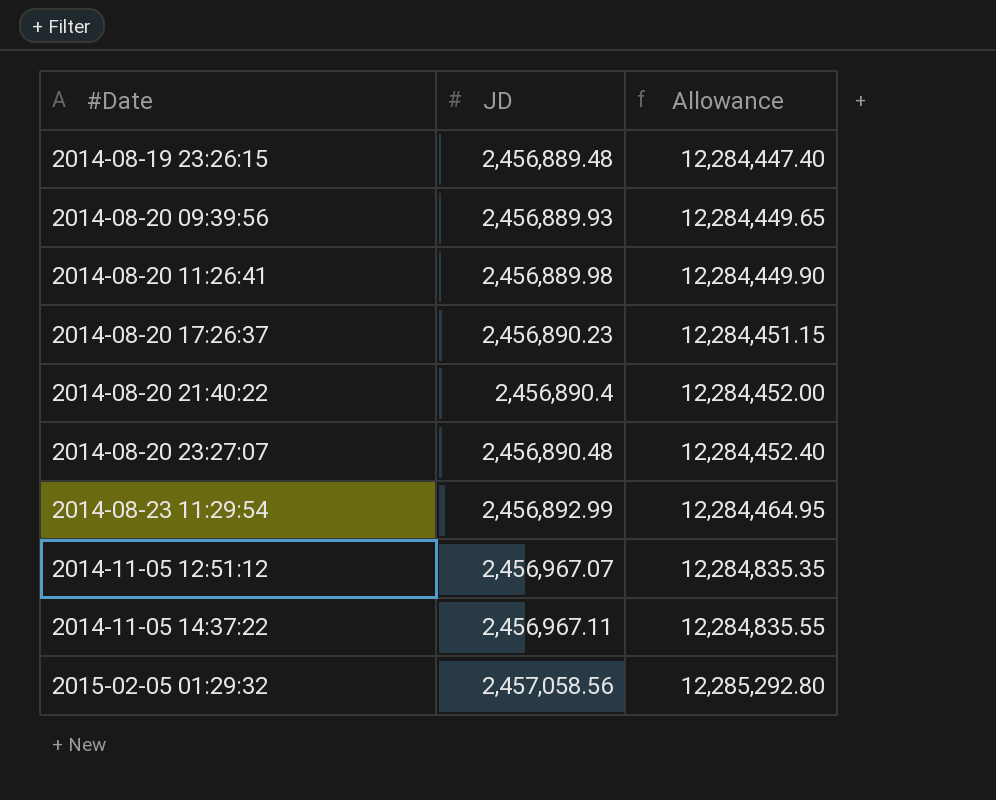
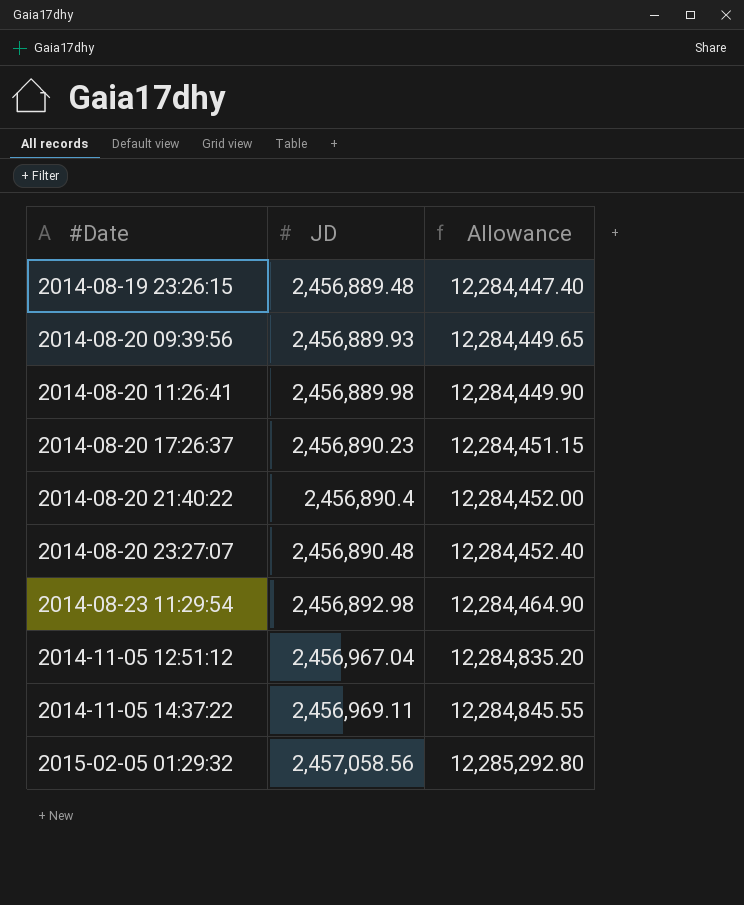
2014-08-23 11:29:54 | JD: 2,456,892.99 -> 2,456,892.98
2014-08-23 11:29:54 | Allowance: 12,284,464.95 -> 12,284,464.90
2014-11-05 12:51:12 | JD: 2,456,967.07 -> 2,456,967.04
2014-11-05 12:51:12 | Allowance: 12,284,835.35 -> 12,284,835.20
2014-11-05 14:37:22 | JD: 2,456,967.11 -> 2,456,969.11
2014-11-05 14:37:22 | Allowance: 12,284,835.55 -> 12,284,845.55

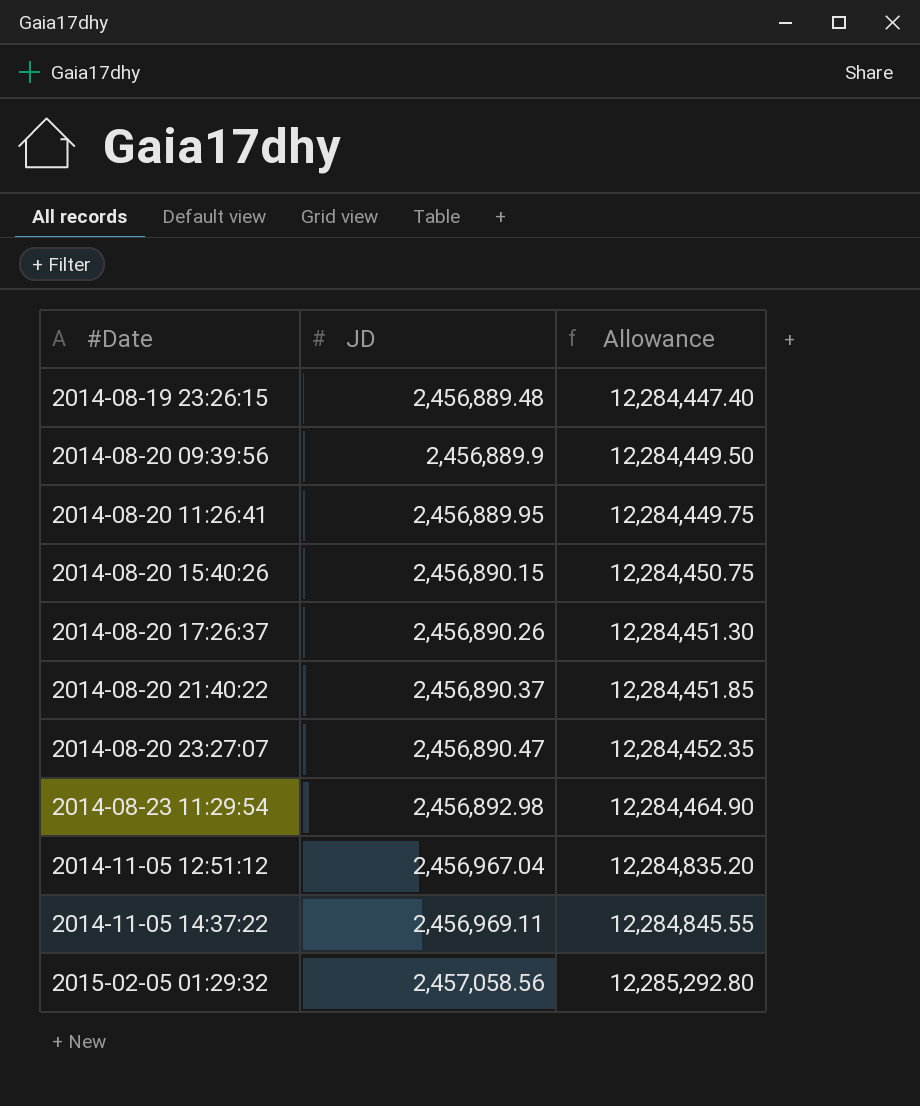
2014-08-20 09:39:56 | JD: 2,456,889.93 -> 2,456,889.9
2014-08-20 09:39:56 | Allowance: 12,284,449.65 -> 12,284,449.50
2014-08-20 11:26:41 | JD: 2,456,889.98 -> 2,456,889.95
2014-08-20 11:26:41 | Allowance: 12,284,449.90 -> 12,284,449.75
row 2014-08-20 15:40:26: none -> 2,456,890.15 | 12,284,450.75
2014-08-20 17:26:37 | JD: 2,456,890.23 -> 2,456,890.26
2014-08-20 17:26:37 | Allowance: 12,284,451.15 -> 12,284,451.30
2014-08-20 21:40:22 | JD: 2,456,890.4 -> 2,456,890.37
2014-08-20 21:40:22 | Allowance: 12,284,452.00 -> 12,284,451.85
2014-08-20 23:27:07 | JD: 2,456,890.48 -> 2,456,890.47
2014-08-20 23:27:07 | Allowance: 12,284,452.40 -> 12,284,452.35

